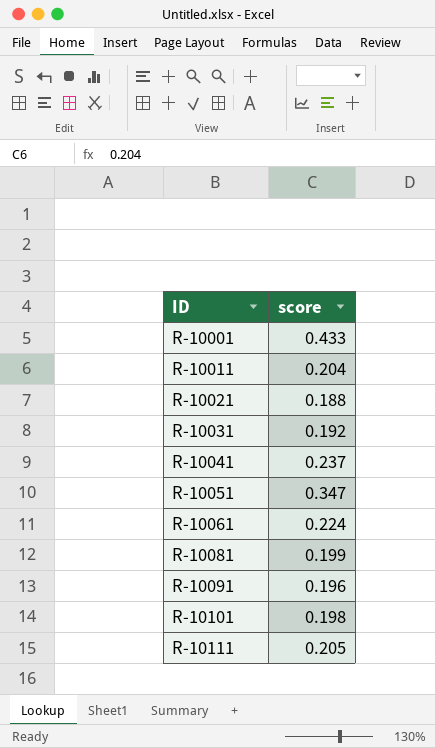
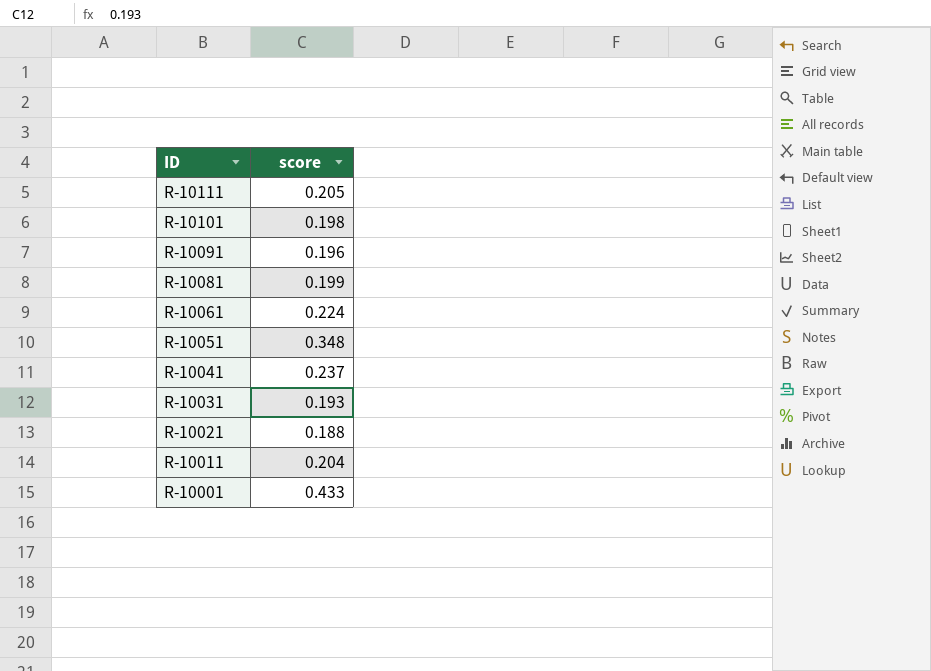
row order: ID ascending -> ID descending
R-10051 | score: 0.347 -> 0.348
R-10031 | score: 0.192 -> 0.193

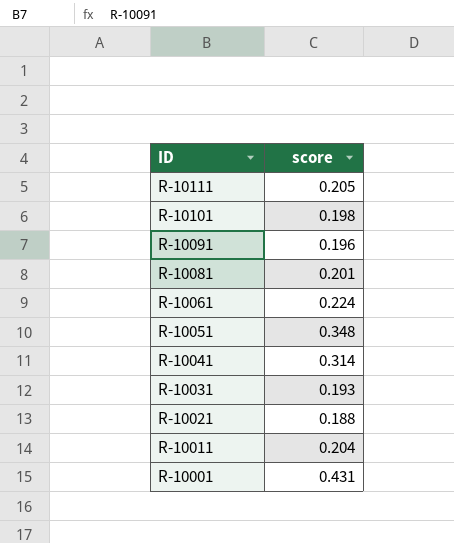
R-10081 | score: 0.199 -> 0.201
R-10041 | score: 0.237 -> 0.314
R-10001 | score: 0.433 -> 0.431

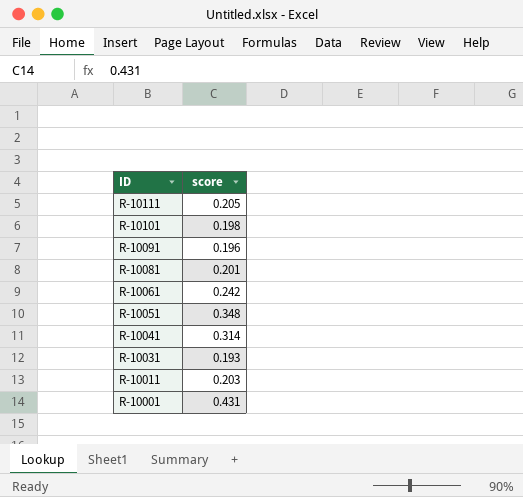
row R-10021: 0.188 -> none
R-10061 | score: 0.224 -> 0.242
R-10011 | score: 0.204 -> 0.203

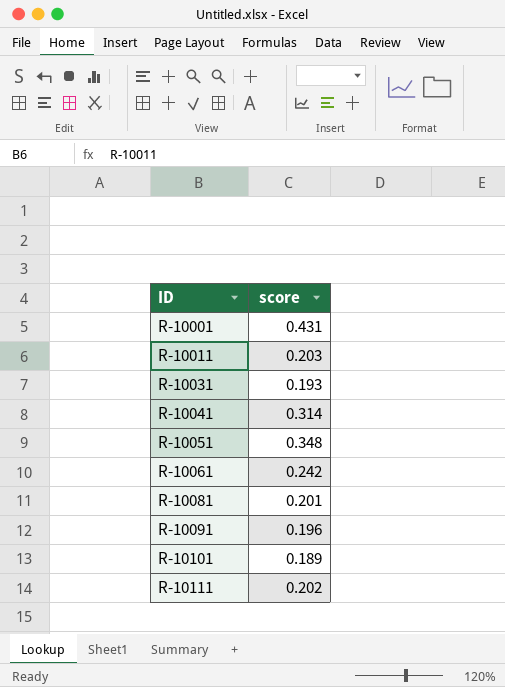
row order: ID descending -> ID ascending
R-10101 | score: 0.198 -> 0.189
R-10111 | score: 0.205 -> 0.202

